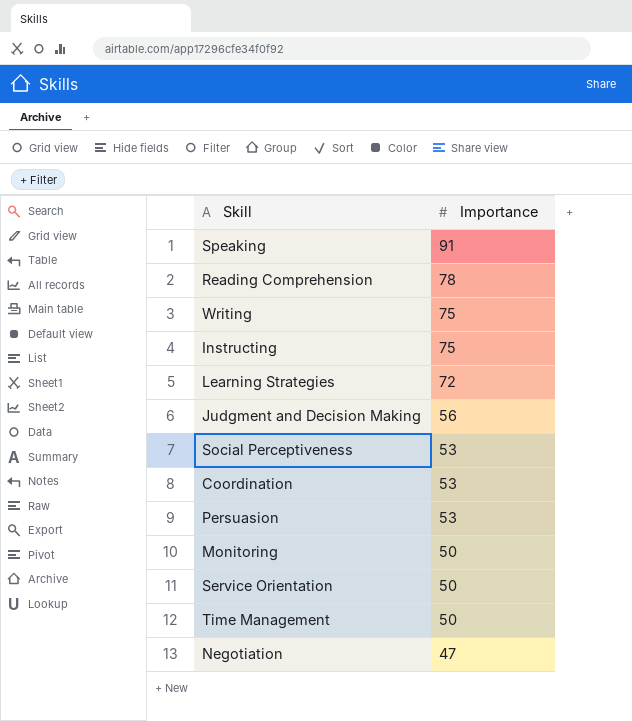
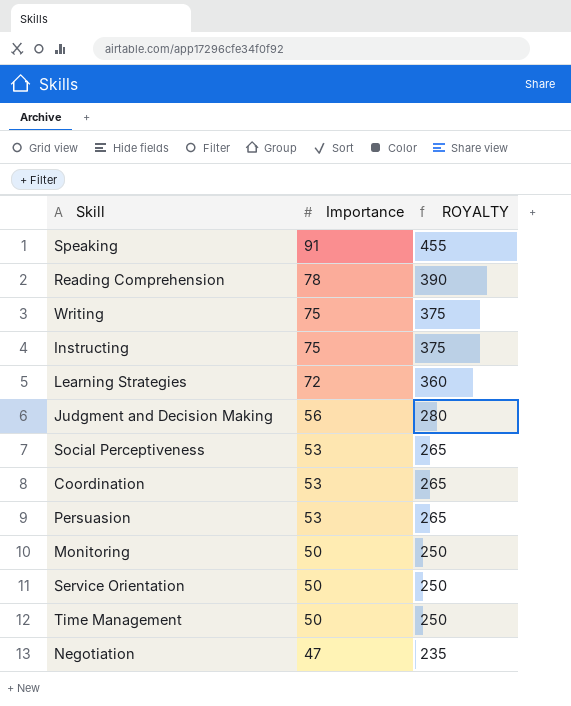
column ROYALTY | formula: none -> [Importance] * 5

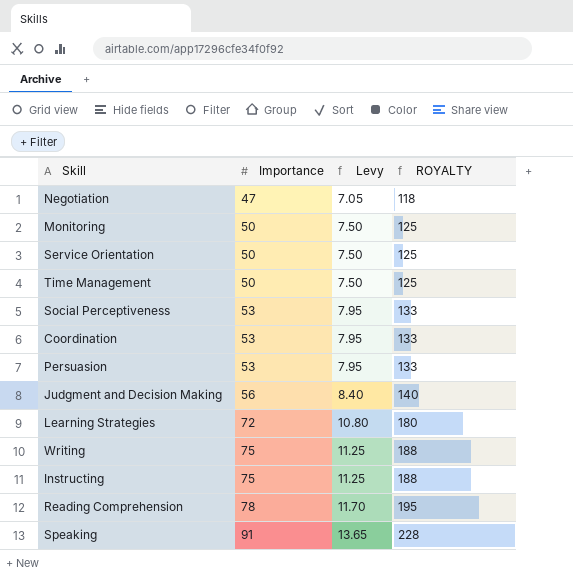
row order: Importance descending -> Importance ascending
column Levy | formula: none -> [Importance] * 0.15
column ROYALTY | formula: [Importance] * 5 -> [Importance] * 2.5

